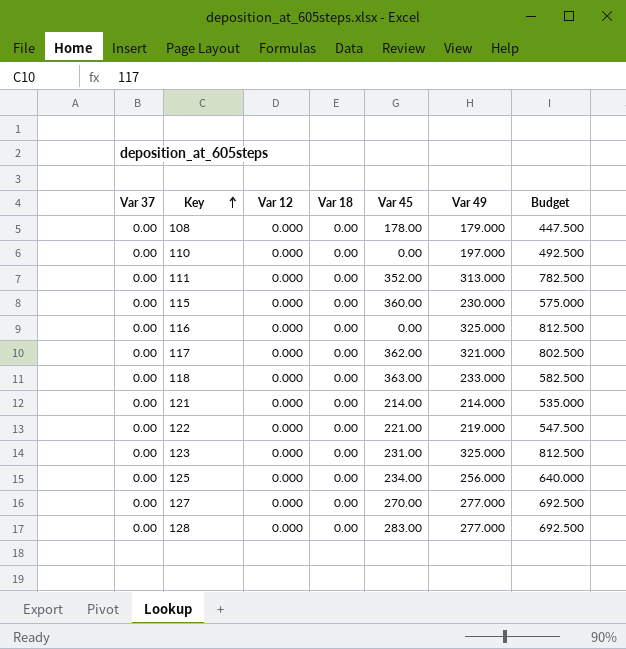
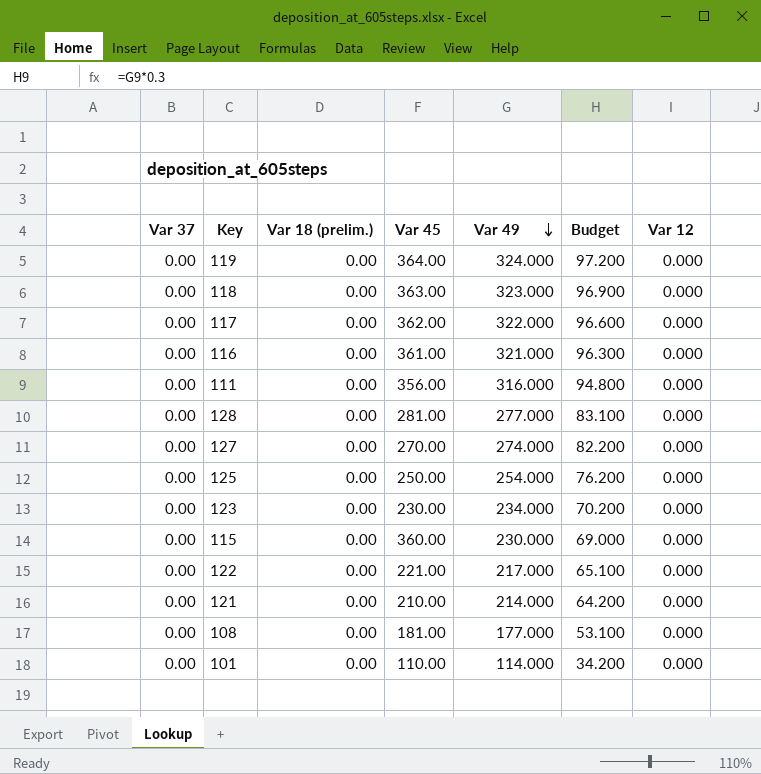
row order: Key ascending -> Var 49 descending
column name: Var 18 -> Var 18 (prelim.)
column Budget | formula: [Var 49] * 2.5 -> [Var 49] * 0.3
column Var 12 | position: 3 -> 7
row 110: 0.00 | 0.000 | 0.00 | 0.00 | 197.000 | 492.500 -> none
row 119: none -> 0.00 | 0.00 | 364.00 | 324.000 | 97.200 | 0.000
118 | Var 49: 233.000 -> 323.000
117 | Var 49: 321.000 -> 322.000
116 | Var 45: 0.00 -> 361.00
116 | Var 49: 325.000 -> 321.000
111 | Var 45: 352.00 -> 356.00
111 | Var 49: 313.000 -> 316.000
128 | Var 45: 283.00 -> 281.00
127 | Var 49: 277.000 -> 274.000
125 | Var 45: 234.00 -> 250.00
125 | Var 49: 256.000 -> 254.000
123 | Var 45: 231.00 -> 230.00
123 | Var 49: 325.000 -> 234.000
122 | Var 49: 219.000 -> 217.000
121 | Var 45: 214.00 -> 210.00
108 | Var 45: 178.00 -> 181.00
108 | Var 49: 179.000 -> 177.000
row 101: none -> 0.00 | 0.00 | 110.00 | 114.000 | 34.200 | 0.000

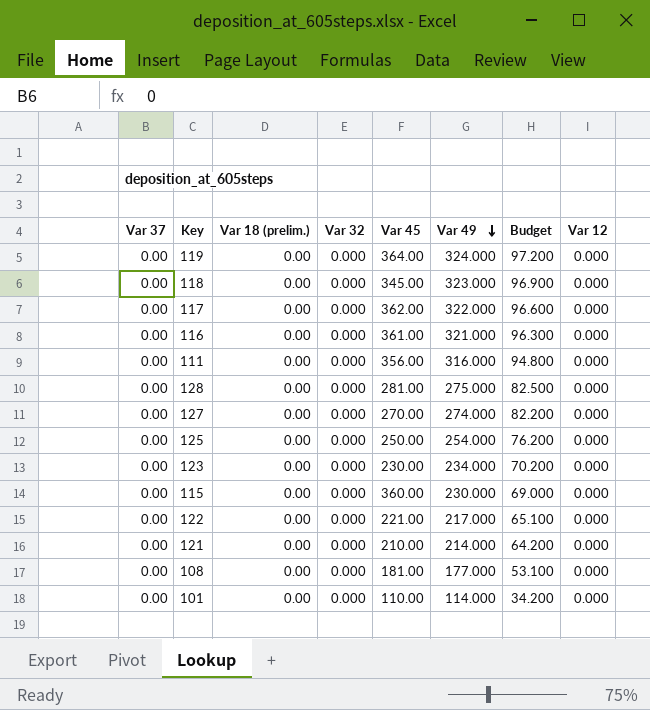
column Var 32 | position: none -> 4
118 | Var 45: 363.00 -> 345.00
128 | Var 49: 277.000 -> 275.000
128 | Budget: 83.100 -> 82.500

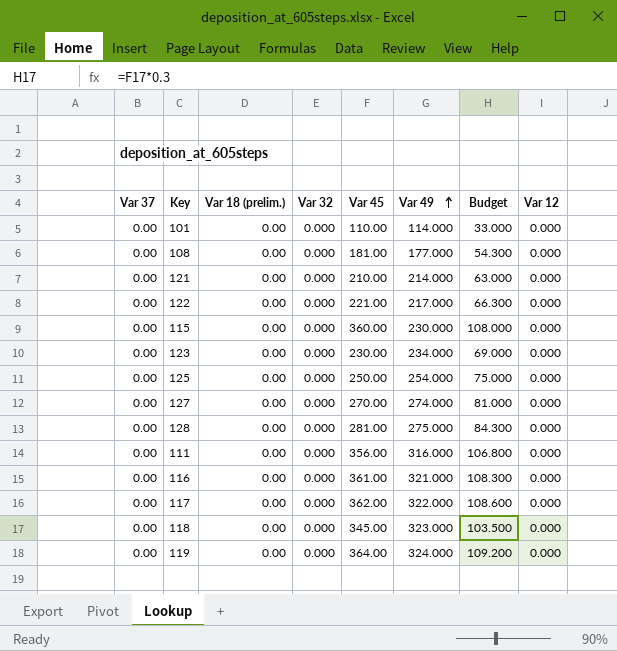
row order: Var 49 descending -> Var 49 ascending
column Budget | formula: [Var 49] * 0.3 -> [Var 45] * 0.3

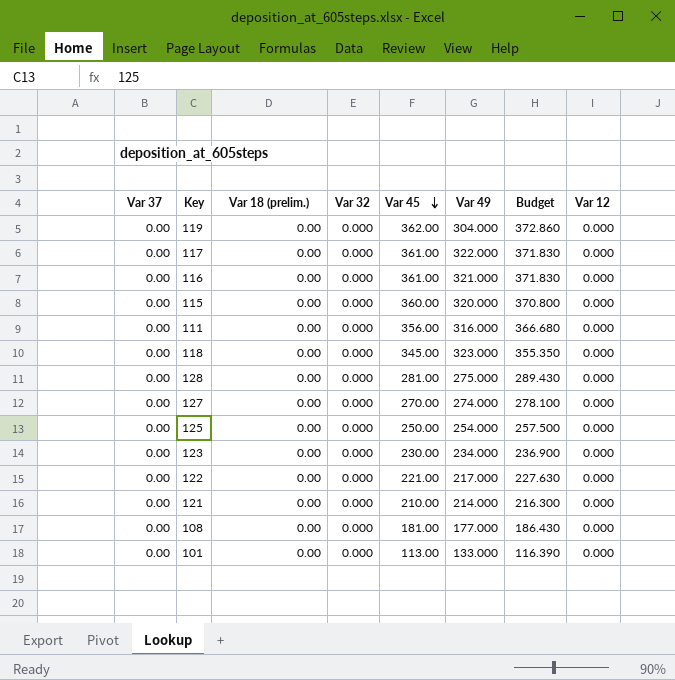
row order: Var 49 ascending -> Var 45 descending
column Budget | formula: [Var 45] * 0.3 -> [Var 45] * 1.03
119 | Var 45: 364.00 -> 362.00
119 | Var 49: 324.000 -> 304.000
117 | Var 45: 362.00 -> 361.00
115 | Var 49: 230.000 -> 320.000
101 | Var 45: 110.00 -> 113.00
101 | Var 49: 114.000 -> 133.000

